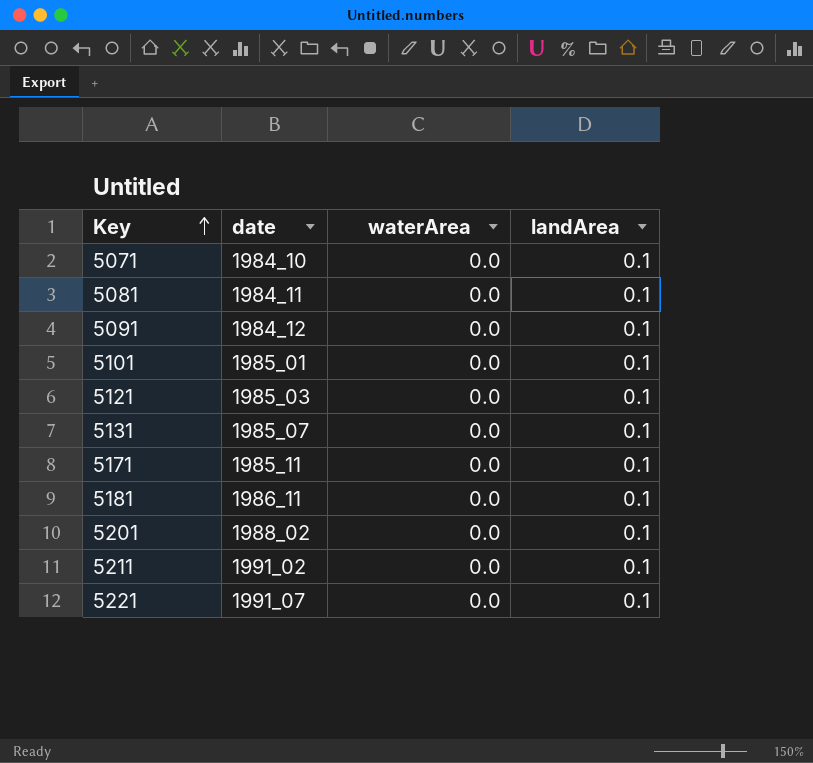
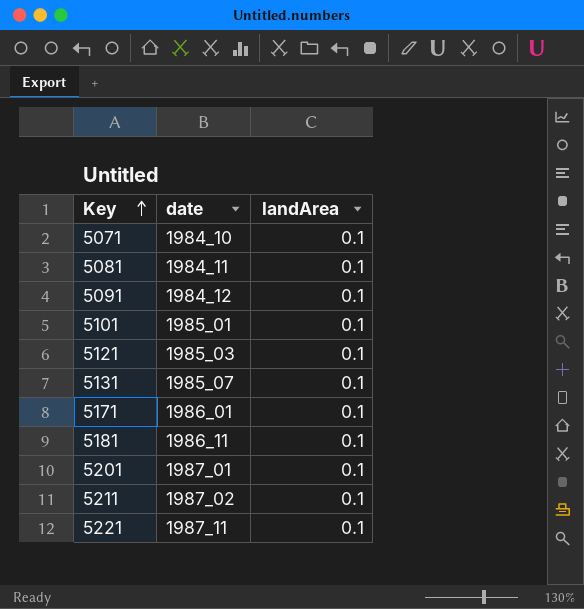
column waterArea | position: 3 -> none
5171 | date: 1985_11 -> 1986_01
5201 | date: 1988_02 -> 1987_01
5211 | date: 1991_02 -> 1987_02
5221 | date: 1991_07 -> 1987_11

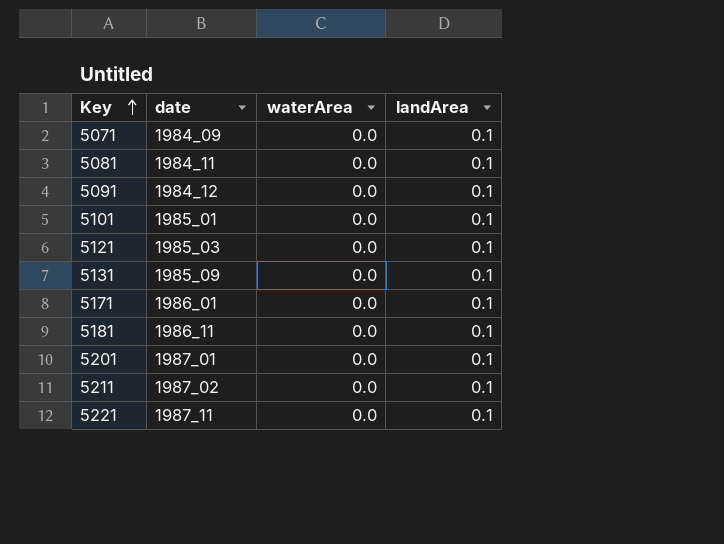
column waterArea | position: none -> 3
5071 | date: 1984_10 -> 1984_09
5131 | date: 1985_07 -> 1985_09

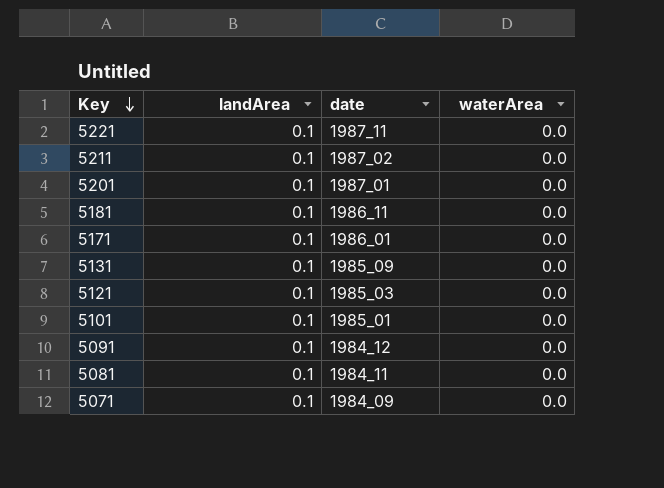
row order: Key ascending -> Key descending
column landArea | position: 4 -> 2

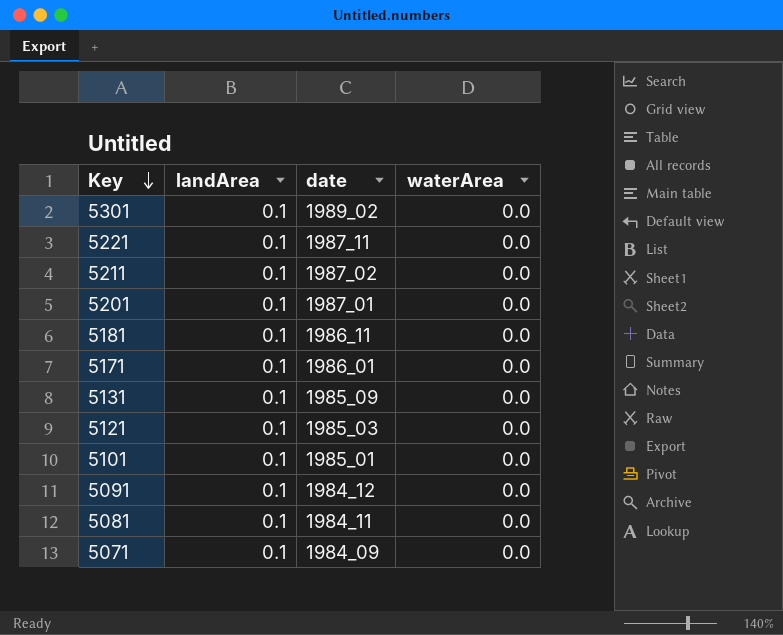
row 5301: none -> 0.1 | 1989_02 | 0.0

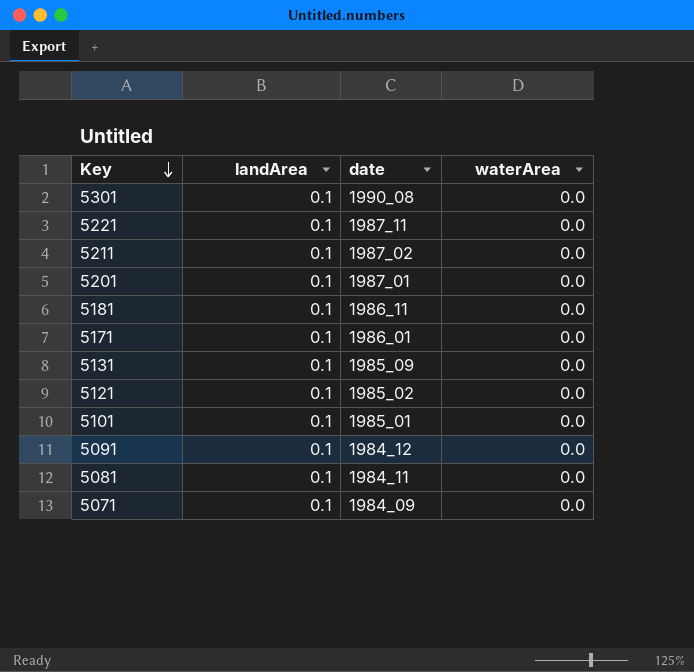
5301 | date: 1989_02 -> 1990_08
5121 | date: 1985_03 -> 1985_02

